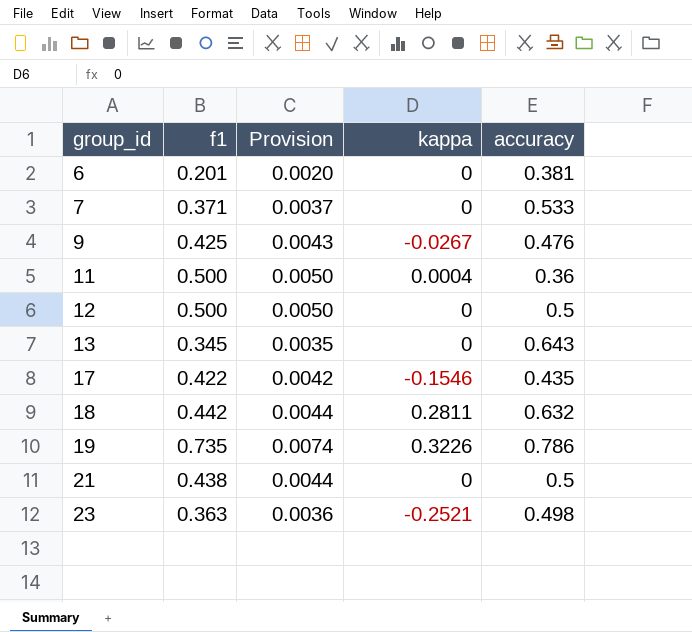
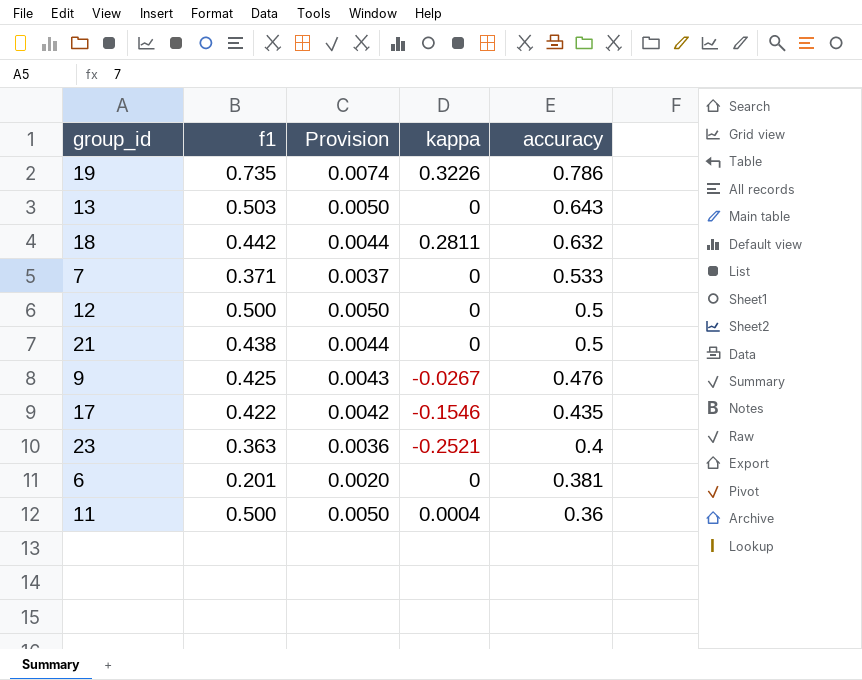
row order: group_id ascending -> accuracy descending
13 | f1: 0.345 -> 0.503
13 | Provision: 0.0035 -> 0.0050
23 | accuracy: 0.498 -> 0.4

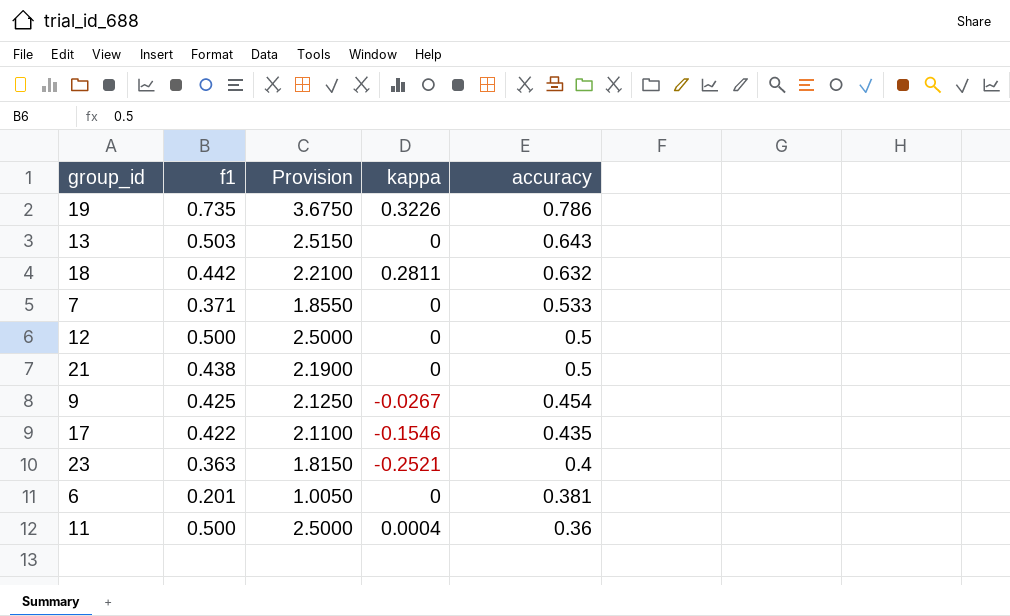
column Provision | formula: [f1] * 0.01 -> [f1] * 5
9 | accuracy: 0.476 -> 0.454

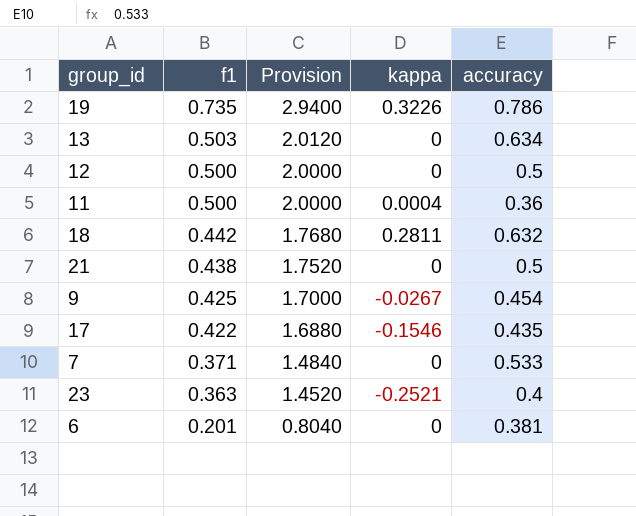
row order: accuracy descending -> f1 descending
column Provision | formula: [f1] * 5 -> [f1] * 4
13 | accuracy: 0.643 -> 0.634

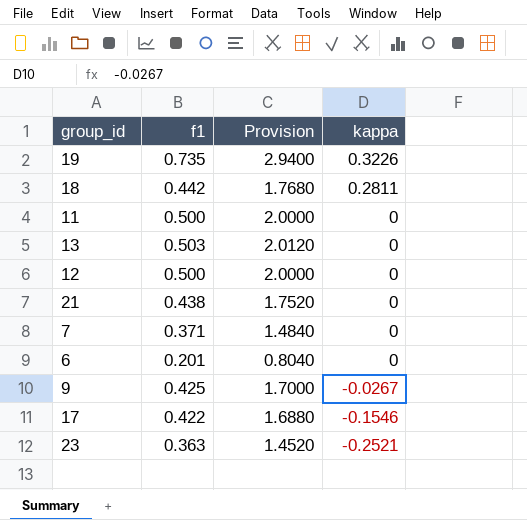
row order: f1 descending -> kappa descending
column accuracy | position: 5 -> none
11 | kappa: 0.0004 -> 0

